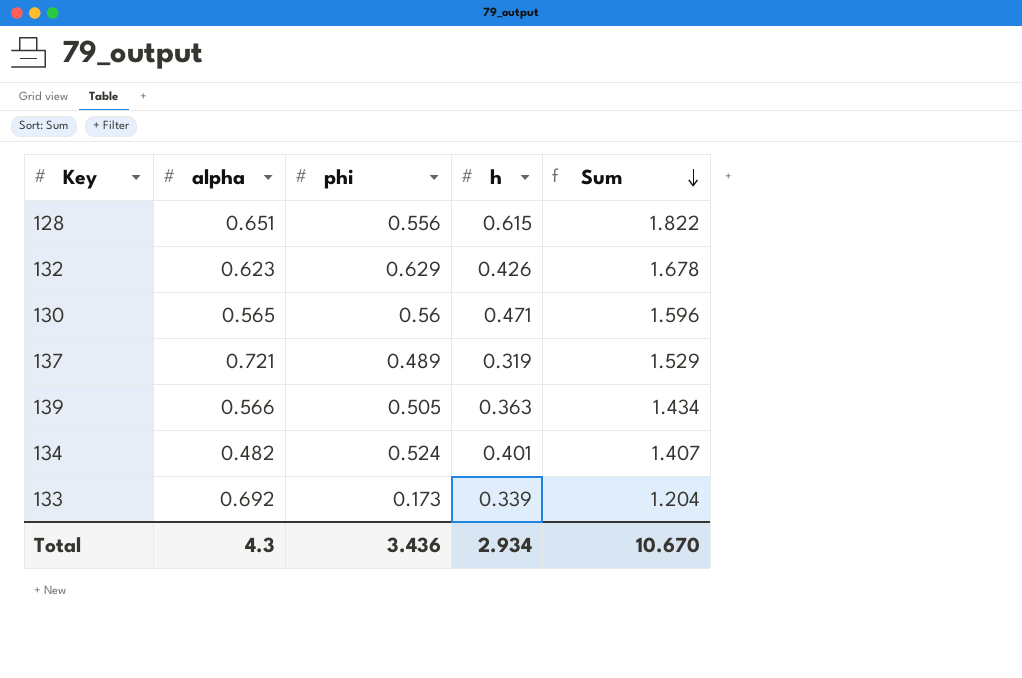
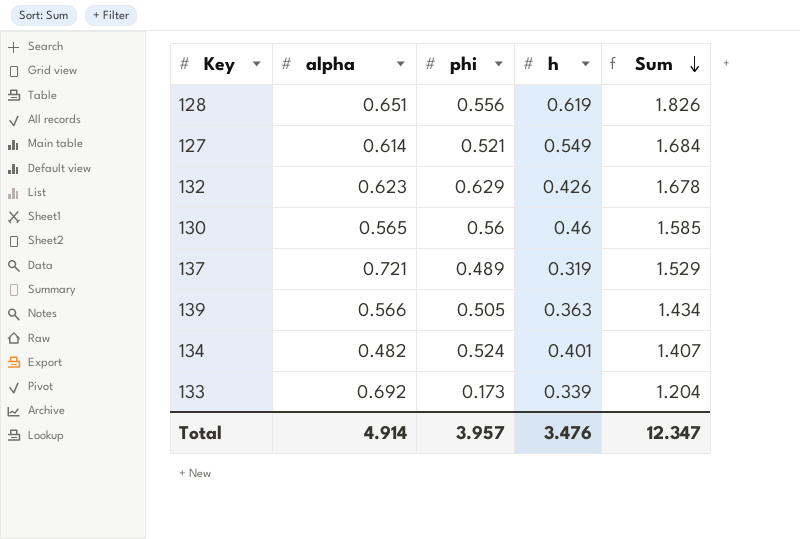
128 | h: 0.615 -> 0.619
128 | Sum: 1.822 -> 1.826
row 127: none -> 0.614 | 0.521 | 0.549 | 1.684
130 | h: 0.471 -> 0.46
130 | Sum: 1.596 -> 1.585
Total | alpha: 4.3 -> 4.914
Total | phi: 3.436 -> 3.957
Total | h: 2.934 -> 3.476
Total | Sum: 10.670 -> 12.347

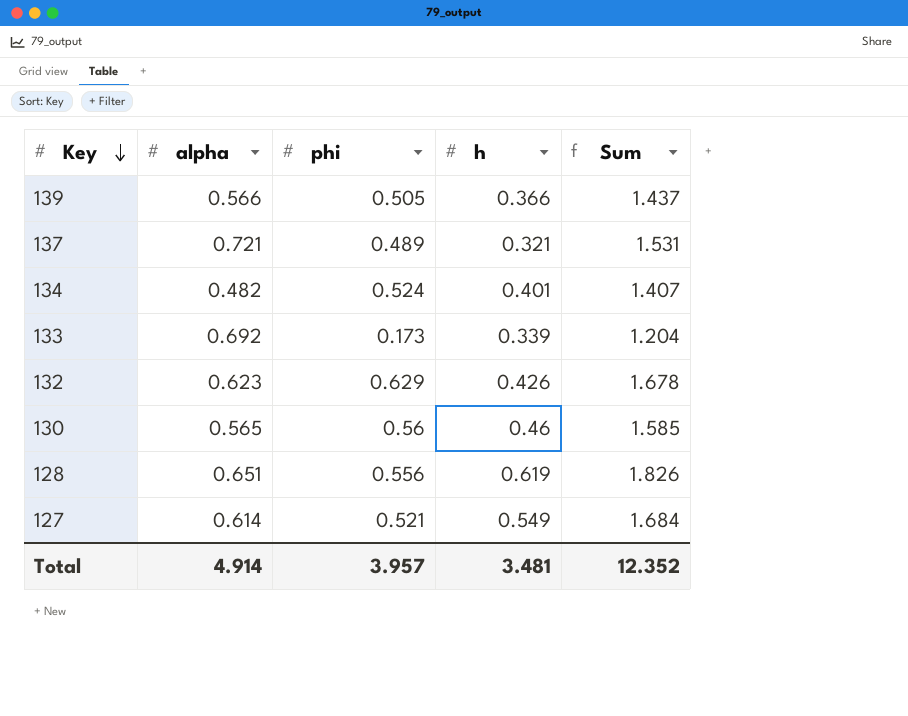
row order: Sum descending -> Key descending
139 | h: 0.363 -> 0.366
139 | Sum: 1.434 -> 1.437
137 | h: 0.319 -> 0.321
137 | Sum: 1.529 -> 1.531
Total | h: 3.476 -> 3.481
Total | Sum: 12.347 -> 12.352

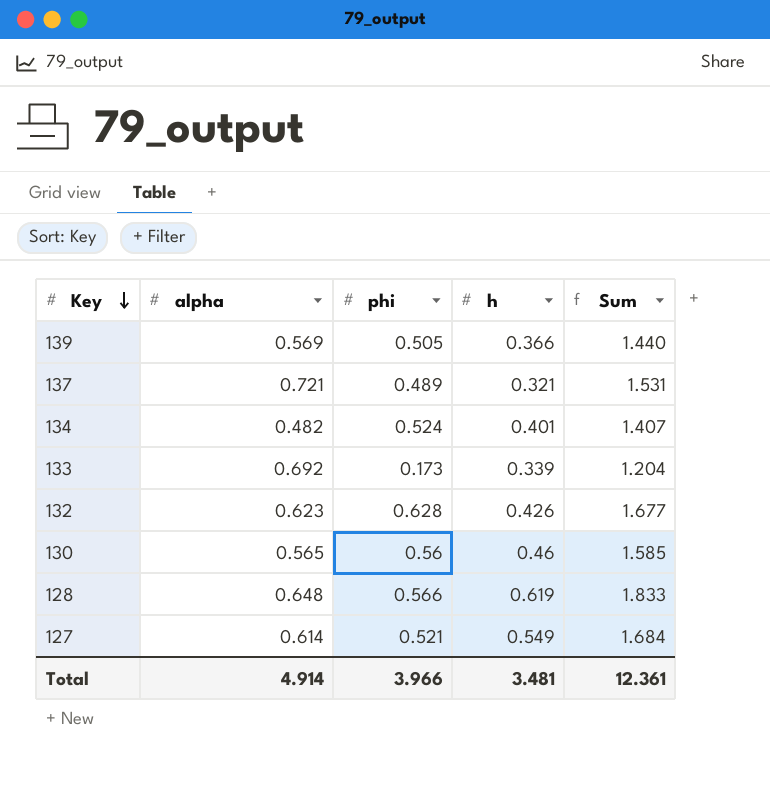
139 | alpha: 0.566 -> 0.569
139 | Sum: 1.437 -> 1.440
132 | phi: 0.629 -> 0.628
132 | Sum: 1.678 -> 1.677
128 | alpha: 0.651 -> 0.648
128 | phi: 0.556 -> 0.566
128 | Sum: 1.826 -> 1.833
Total | phi: 3.957 -> 3.966
Total | Sum: 12.352 -> 12.361

